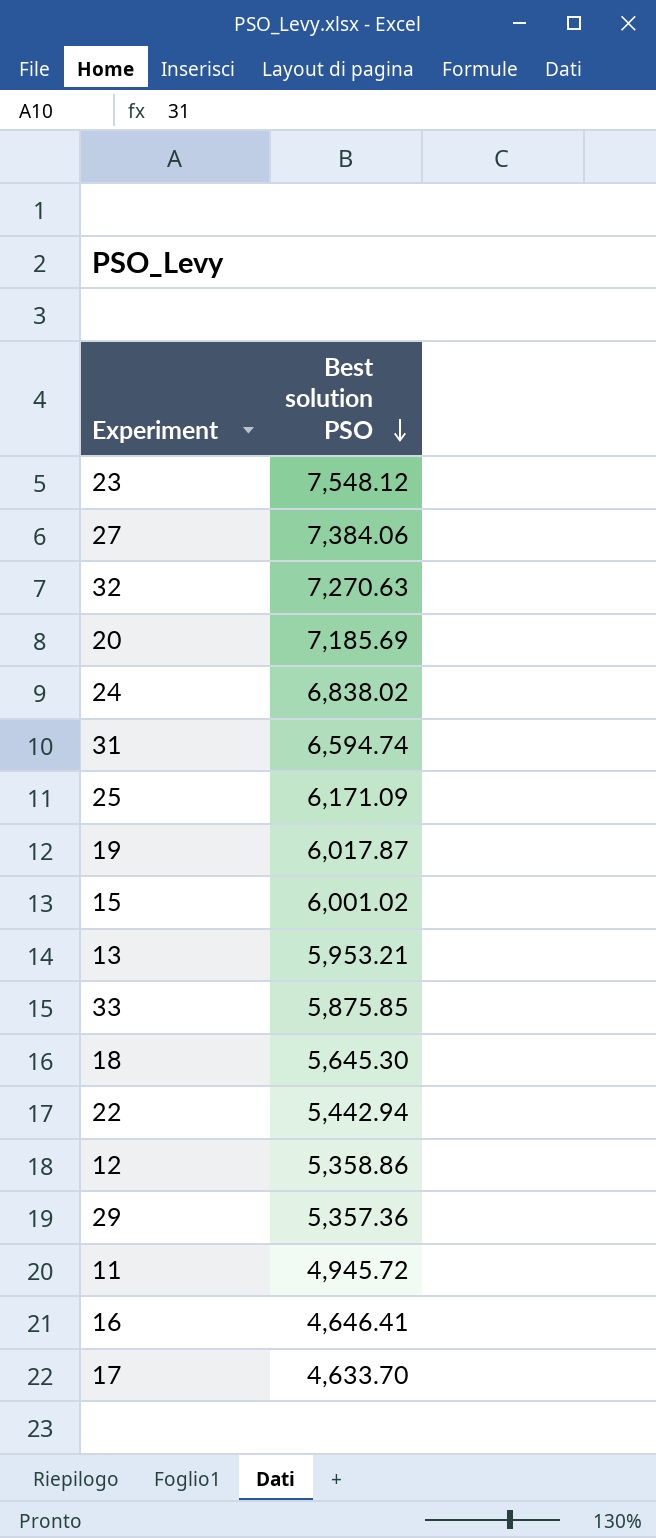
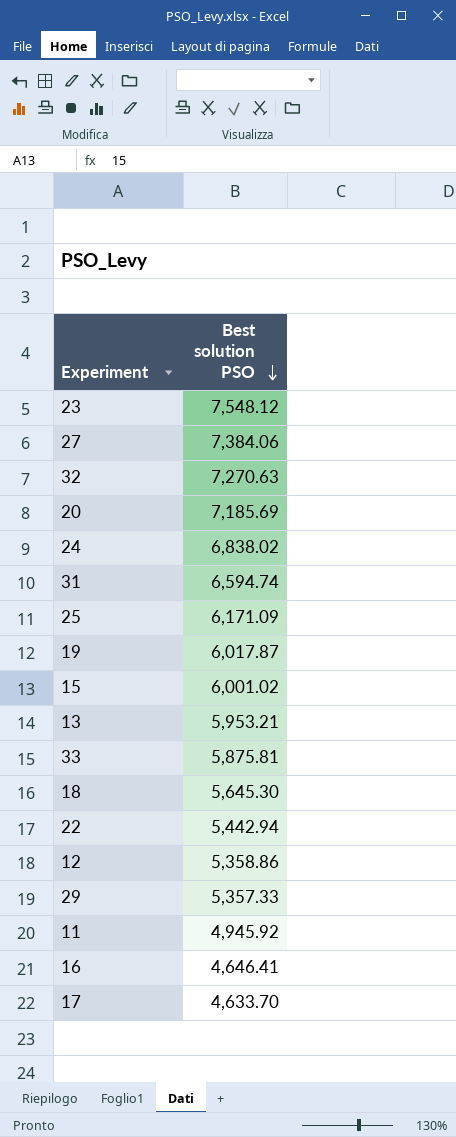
33 | Best solution PSO: 5,875.85 -> 5,875.81
29 | Best solution PSO: 5,357.36 -> 5,357.33
11 | Best solution PSO: 4,945.72 -> 4,945.92

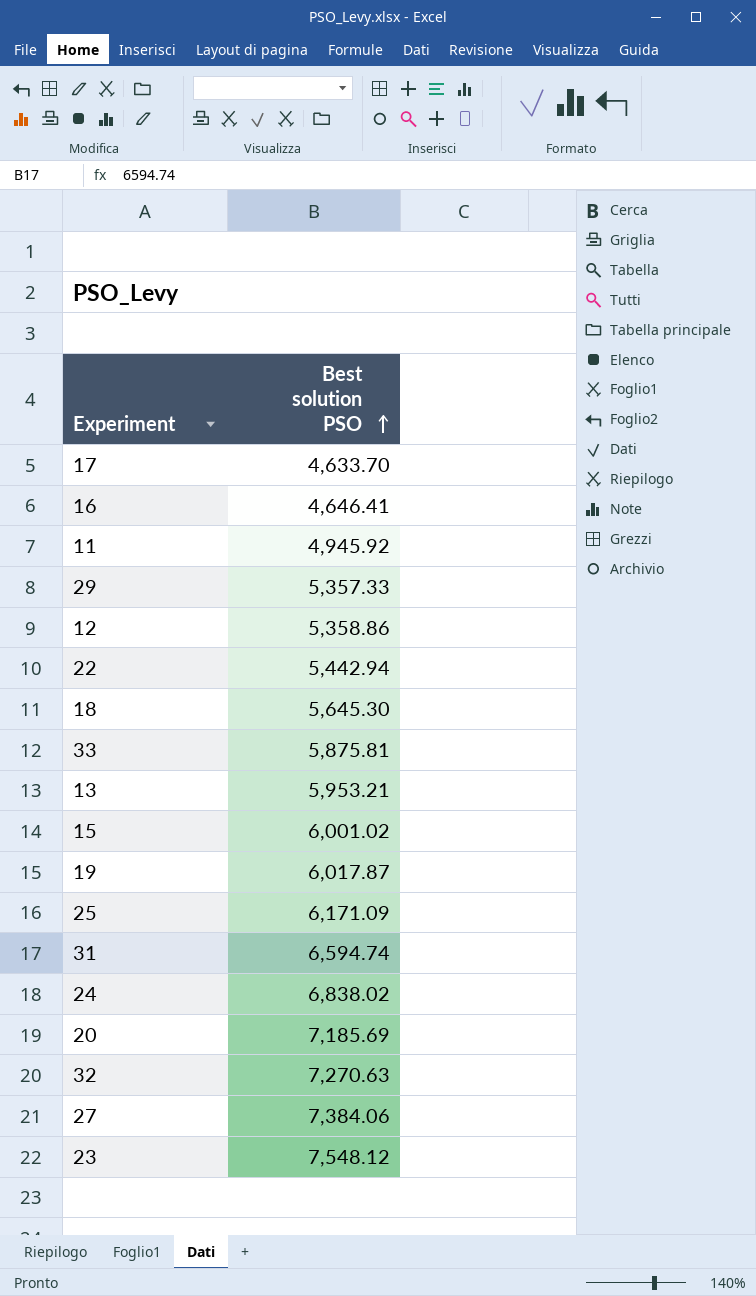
row order: Best solution PSO descending -> Best solution PSO ascending

